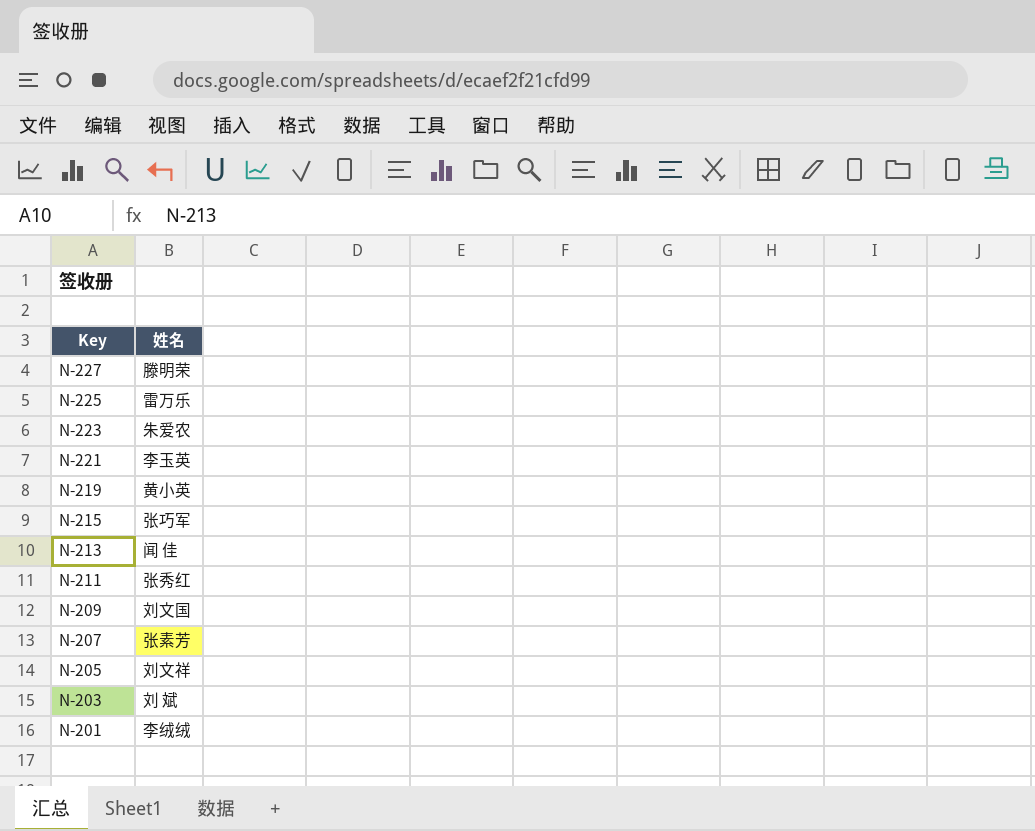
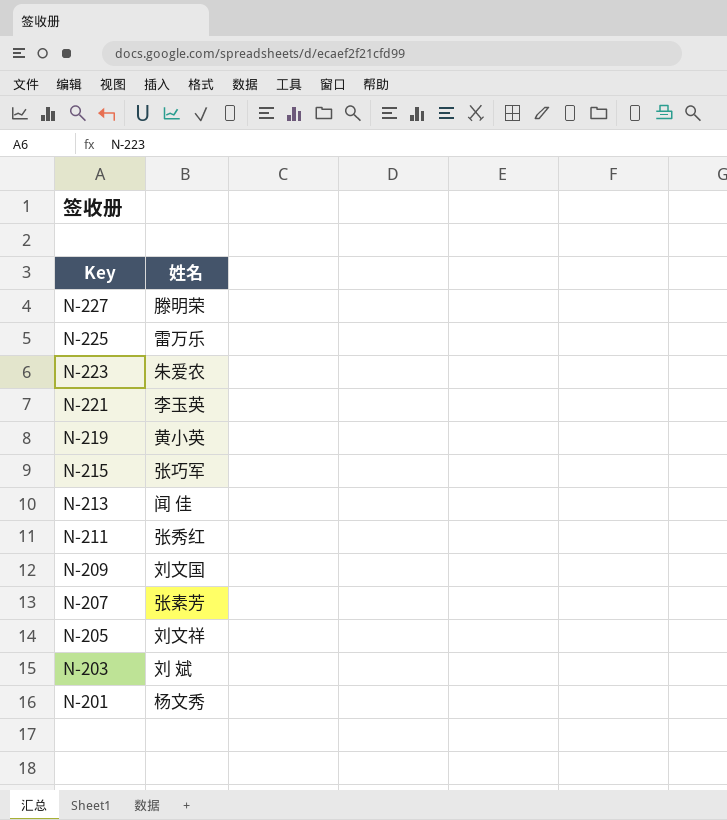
N-201 | 姓名: 李绒绒 -> 杨文秀

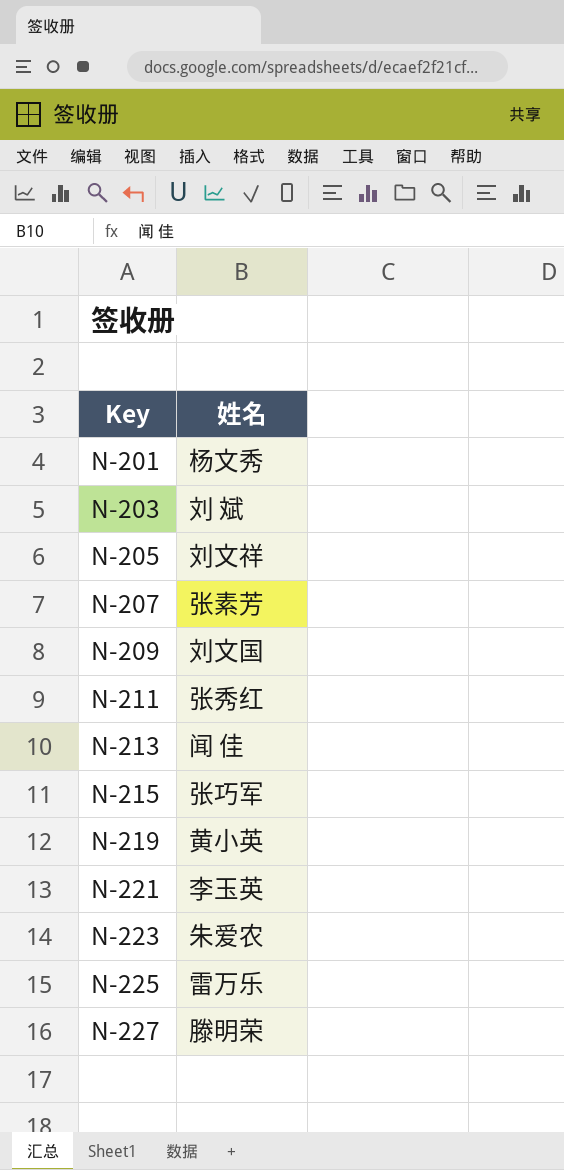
row order: Key descending -> Key ascending

